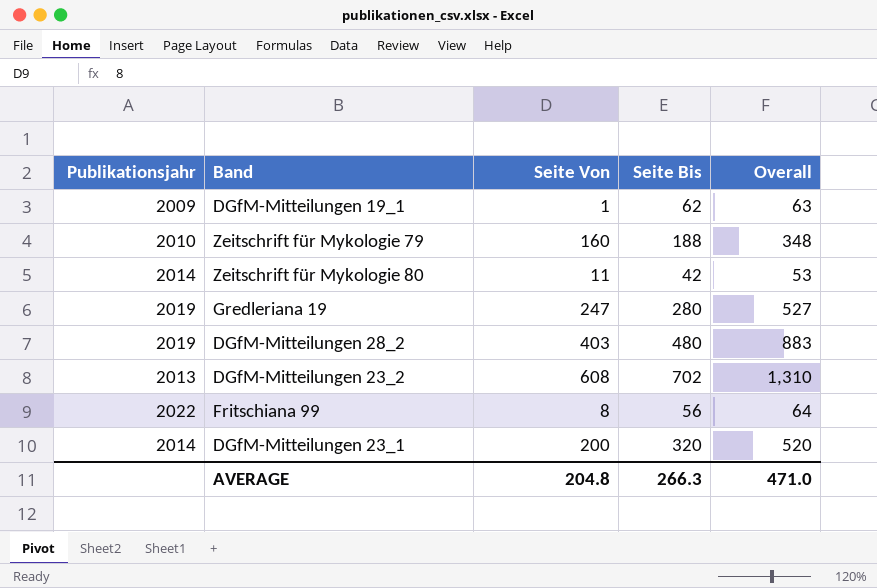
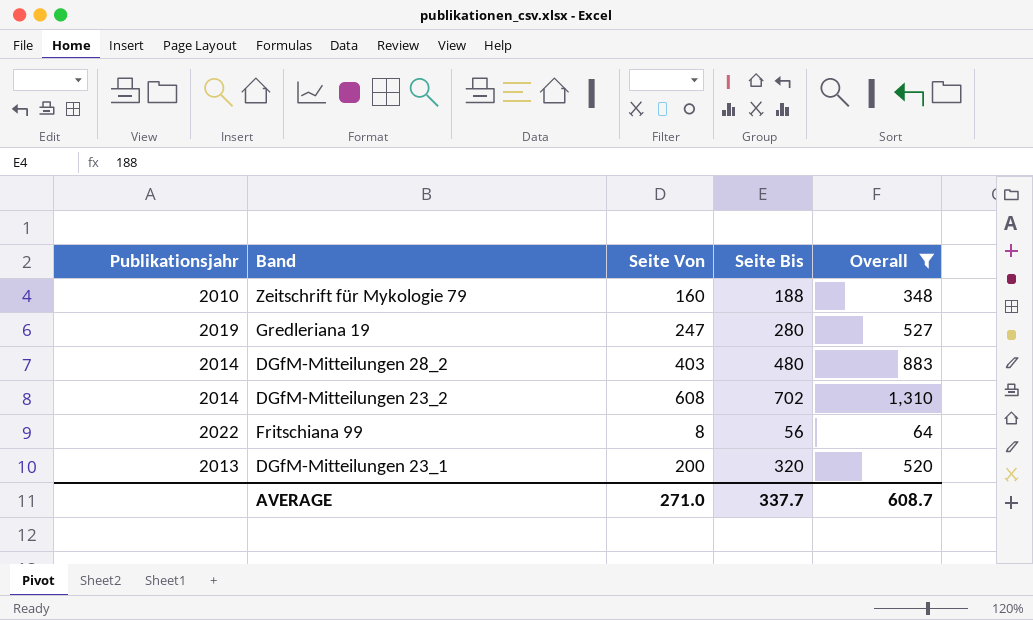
filter: none -> Overall >= 64
DGfM-Mitteilungen 28_2 | Publikationsjahr: 2019 -> 2014
DGfM-Mitteilungen 23_2 | Publikationsjahr: 2013 -> 2014
DGfM-Mitteilungen 23_1 | Publikationsjahr: 2014 -> 2013
AVERAGE | Seite Von: 204.8 -> 271.0
AVERAGE | Seite Bis: 266.3 -> 337.7
AVERAGE | Overall: 471.0 -> 608.7

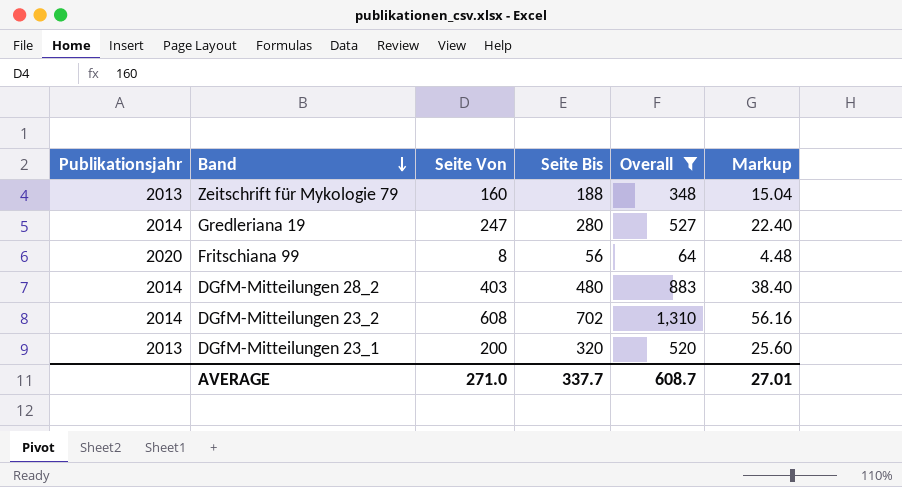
row order: none -> Band descending
column Markup | formula: none -> [Seite Bis] * 0.08
Zeitschrift für Mykologie 79 | Publikationsjahr: 2010 -> 2013
Gredleriana 19 | Publikationsjahr: 2019 -> 2014
Fritschiana 99 | Publikationsjahr: 2022 -> 2020

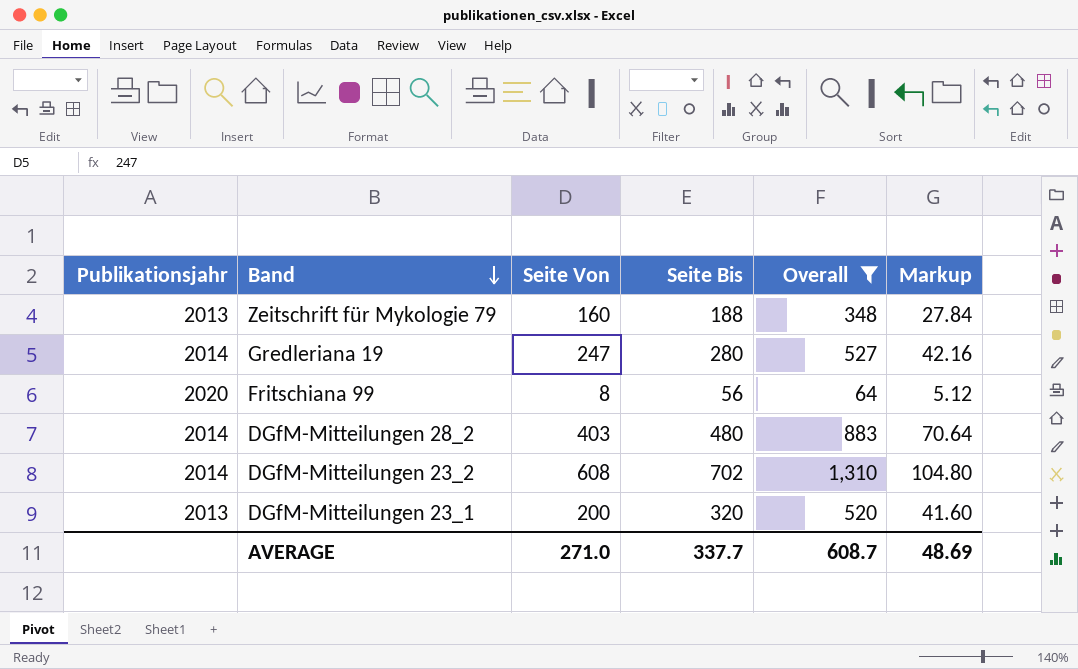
column Markup | formula: [Seite Bis] * 0.08 -> [Overall] * 0.08
AVERAGE | Markup: 27.01 -> 48.69

